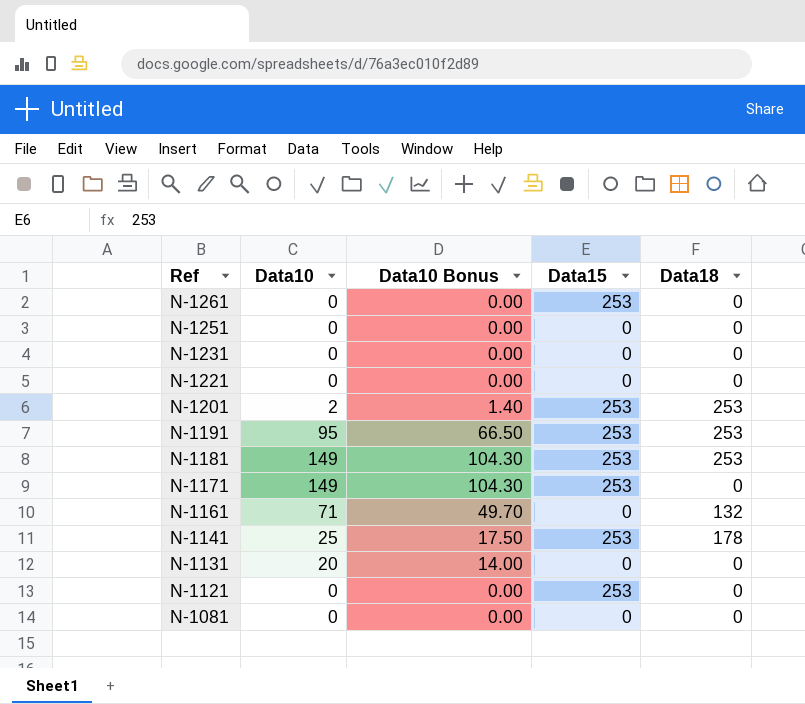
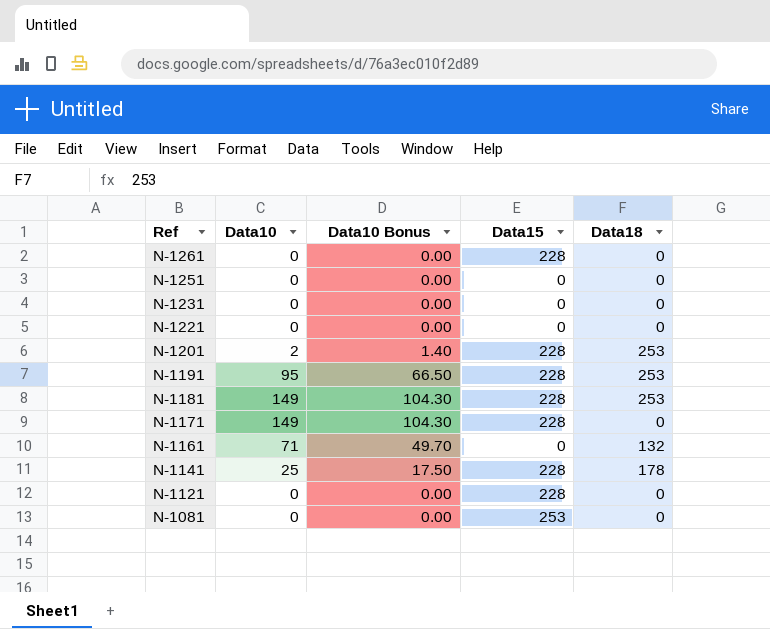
row N-1131: 20 | 14.00 | 0 | 0 -> none
N-1261 | Data15: 253 -> 228
N-1201 | Data15: 253 -> 228
N-1191 | Data15: 253 -> 228
N-1181 | Data15: 253 -> 228
N-1171 | Data15: 253 -> 228
N-1141 | Data15: 253 -> 228
N-1121 | Data15: 253 -> 228
N-1081 | Data15: 0 -> 253

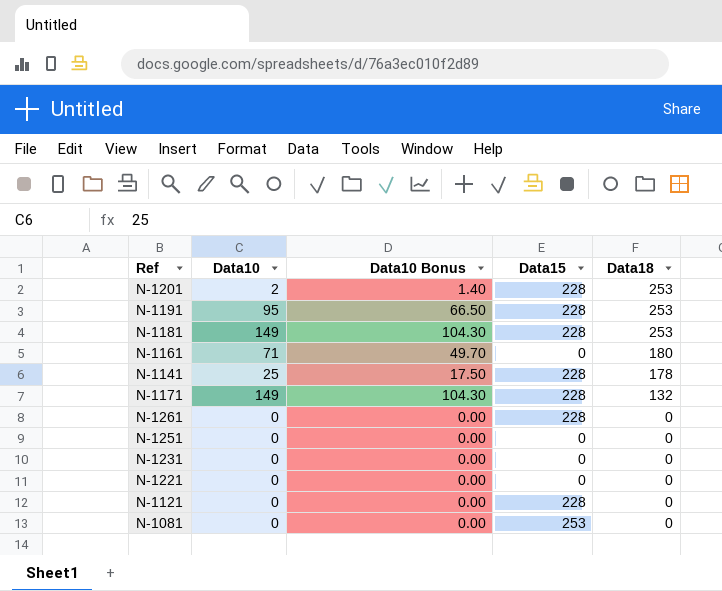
row order: Ref descending -> Data18 descending
N-1161 | Data18: 132 -> 180
N-1171 | Data18: 0 -> 132

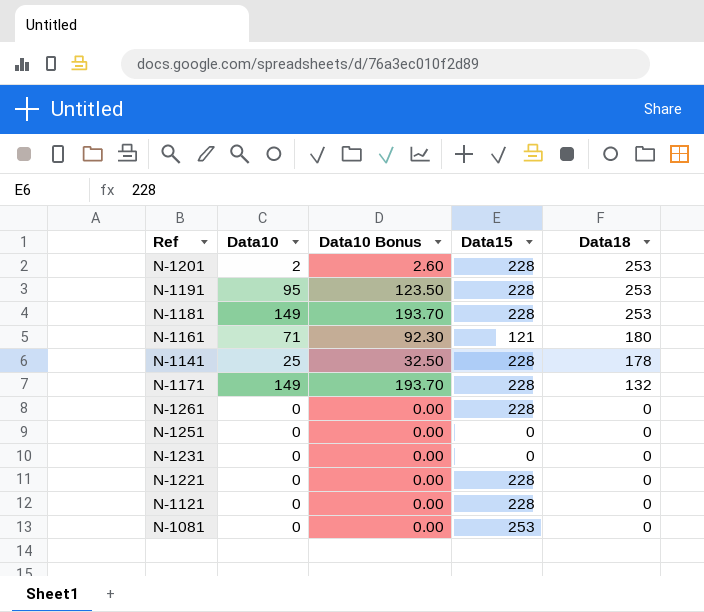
column Data10 Bonus | formula: [Data10] * 0.7 -> [Data10] * 1.3
N-1161 | Data15: 0 -> 121
N-1221 | Data15: 0 -> 228

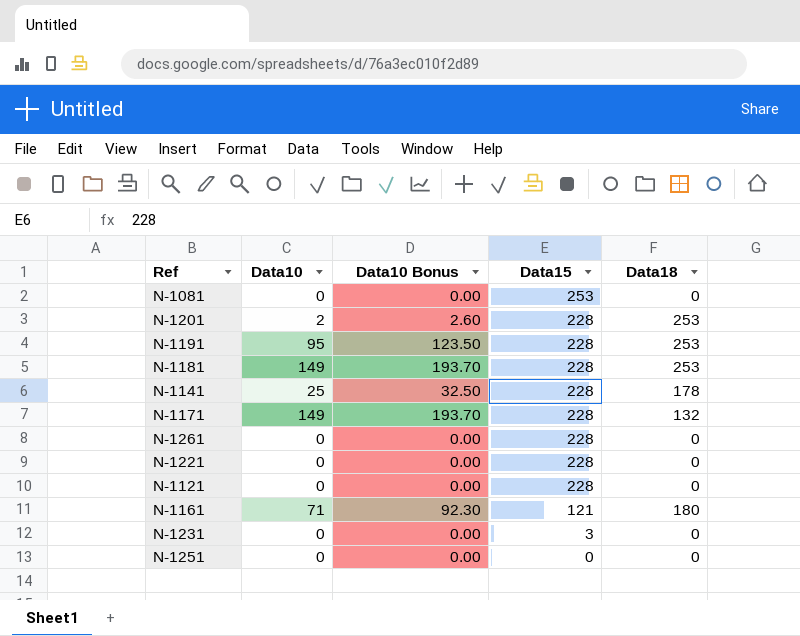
row order: Data18 descending -> Data15 descending
N-1231 | Data15: 0 -> 3

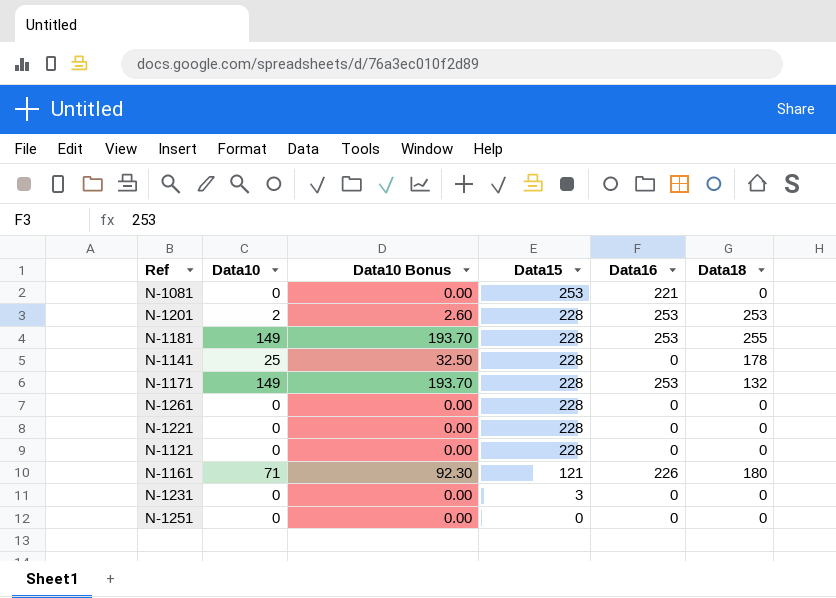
column Data16 | position: none -> 5
row N-1191: 95 | 123.50 | 228 | 253 -> none
N-1181 | Data18: 253 -> 255

